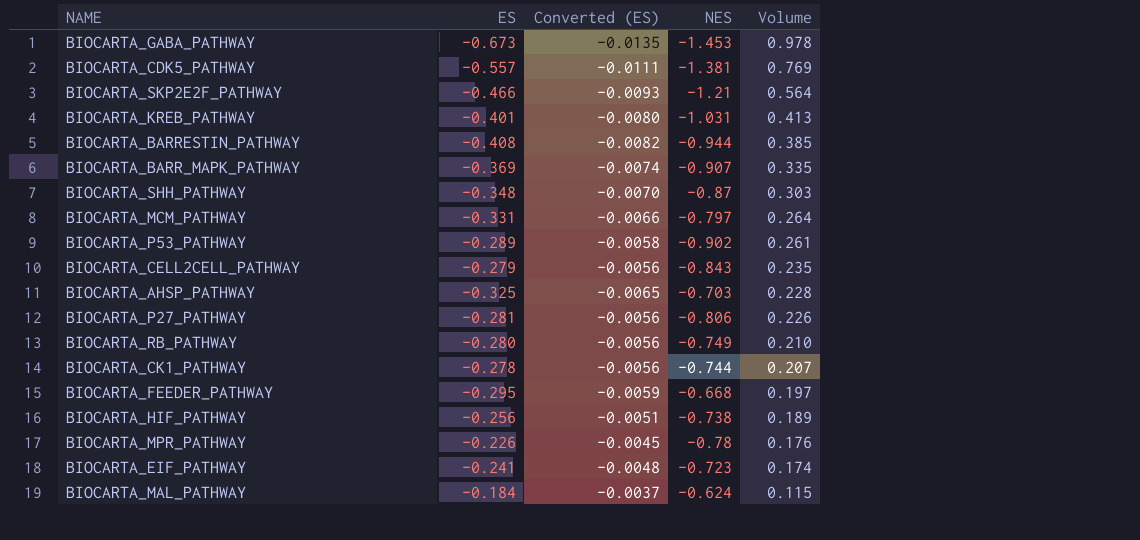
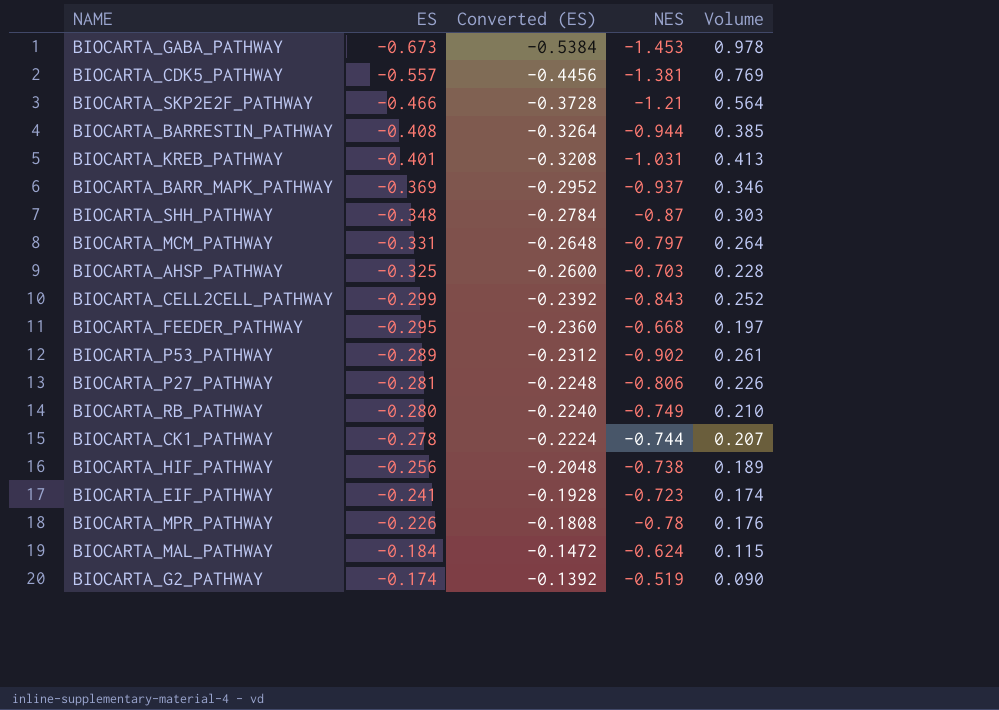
row order: Volume descending -> ES ascending
column Converted (ES) | formula: [ES] * 0.02 -> [ES] * 0.8
BIOCARTA_BARR_MAPK_PATHWAY | NES: -0.907 -> -0.937
BIOCARTA_BARR_MAPK_PATHWAY | Volume: 0.335 -> 0.346
BIOCARTA_CELL2CELL_PATHWAY | ES: -0.279 -> -0.299
BIOCARTA_CELL2CELL_PATHWAY | Volume: 0.235 -> 0.252
row BIOCARTA_G2_PATHWAY: none -> -0.174 | -0.1392 | -0.519 | 0.090

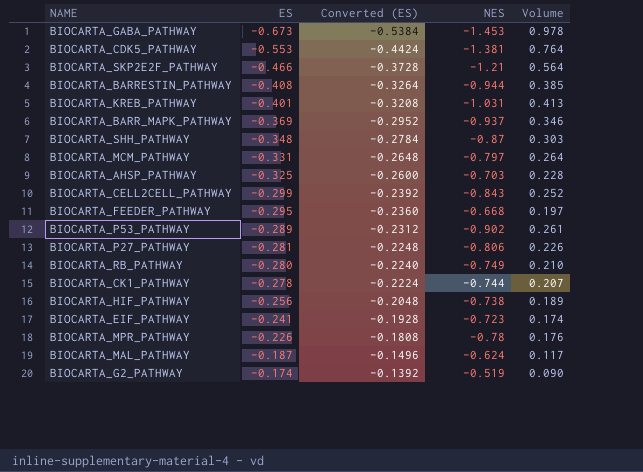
BIOCARTA_CDK5_PATHWAY | ES: -0.557 -> -0.553
BIOCARTA_CDK5_PATHWAY | Converted (ES): -0.4456 -> -0.4424
BIOCARTA_CDK5_PATHWAY | Volume: 0.769 -> 0.764
BIOCARTA_MAL_PATHWAY | ES: -0.184 -> -0.187
BIOCARTA_MAL_PATHWAY | Converted (ES): -0.1472 -> -0.1496
BIOCARTA_MAL_PATHWAY | Volume: 0.115 -> 0.117

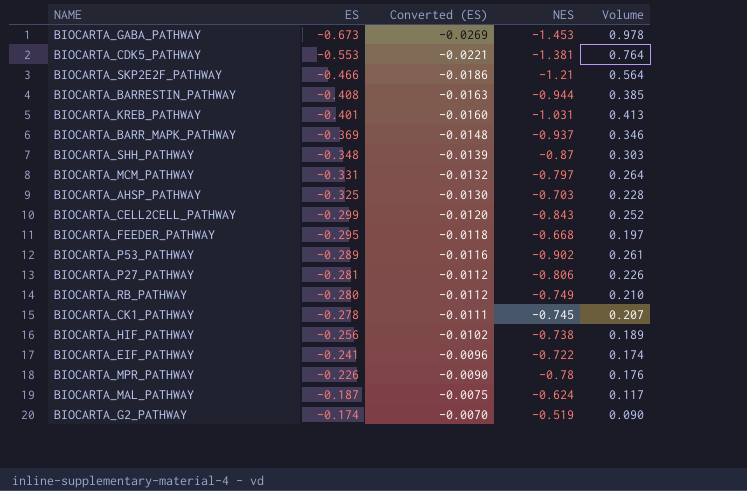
column Converted (ES) | formula: [ES] * 0.8 -> [ES] * 0.04
BIOCARTA_CK1_PATHWAY | NES: -0.744 -> -0.745
BIOCARTA_EIF_PATHWAY | NES: -0.723 -> -0.722

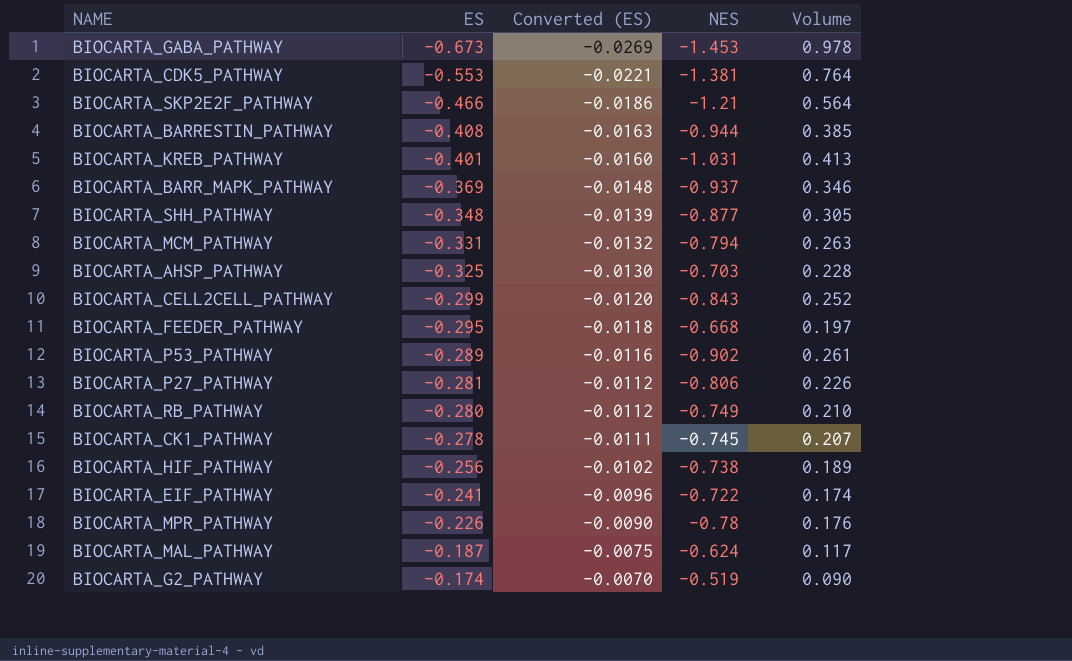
BIOCARTA_SHH_PATHWAY | NES: -0.87 -> -0.877
BIOCARTA_SHH_PATHWAY | Volume: 0.303 -> 0.305
BIOCARTA_MCM_PATHWAY | NES: -0.797 -> -0.794
BIOCARTA_MCM_PATHWAY | Volume: 0.264 -> 0.263

